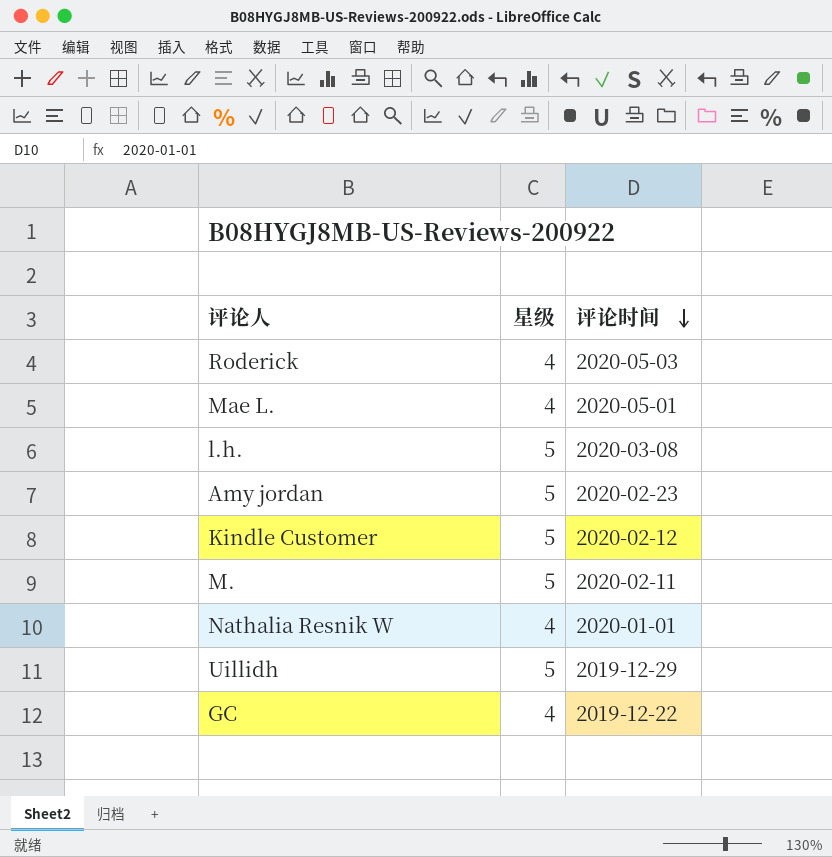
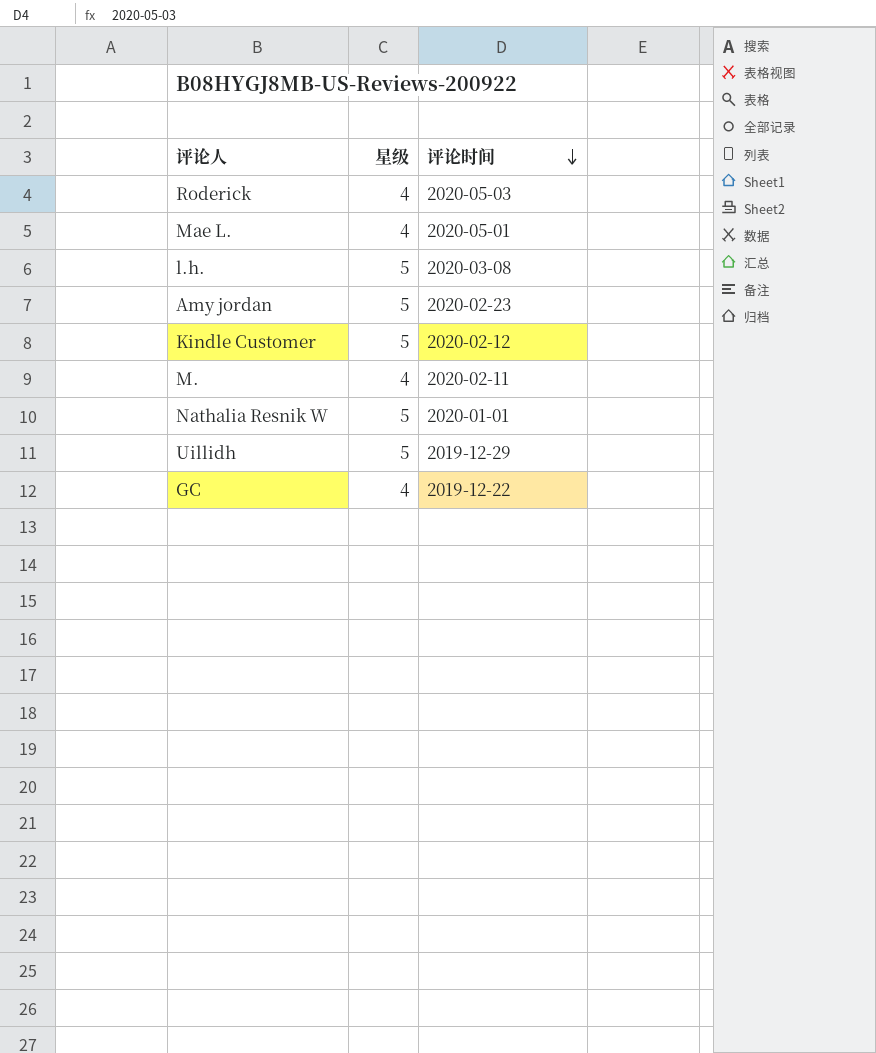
M. | 星级: 5 -> 4
Nathalia Resnik W | 星级: 4 -> 5

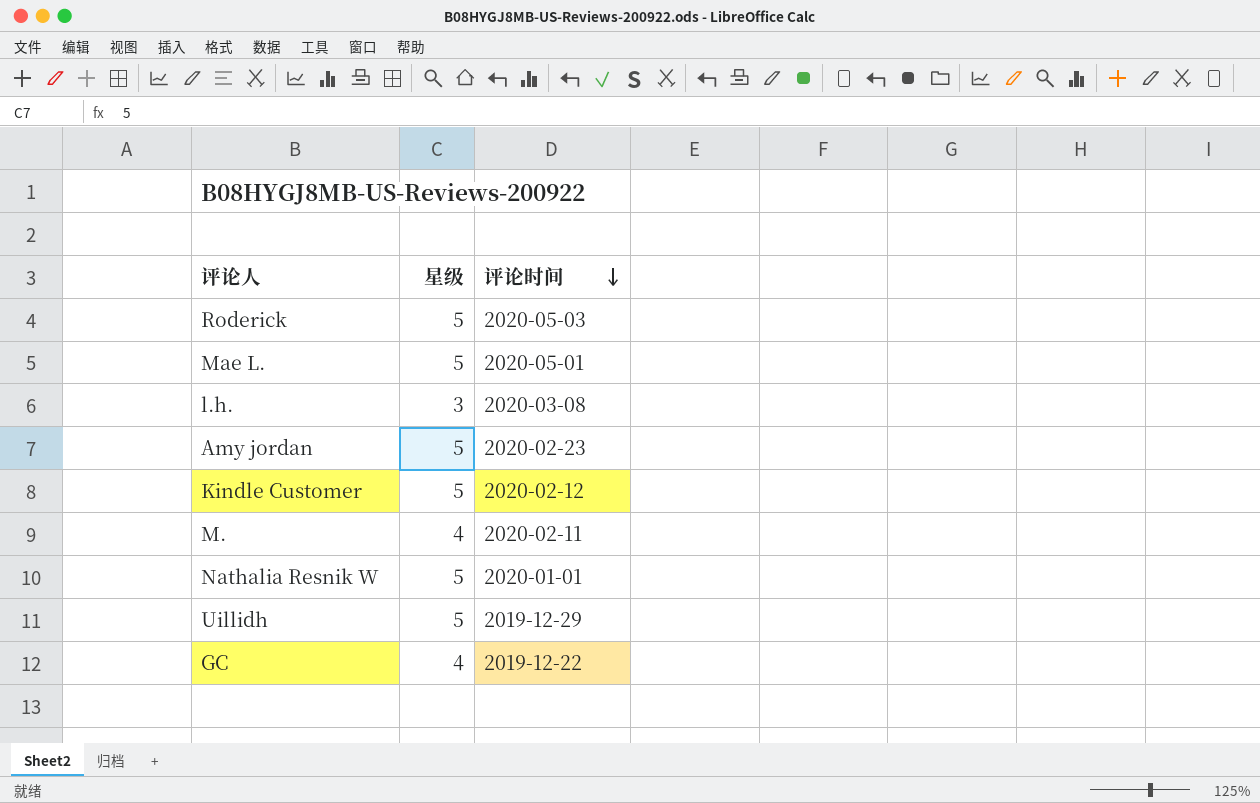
Roderick | 星级: 4 -> 5
Mae L. | 星级: 4 -> 5
l.h. | 星级: 5 -> 3

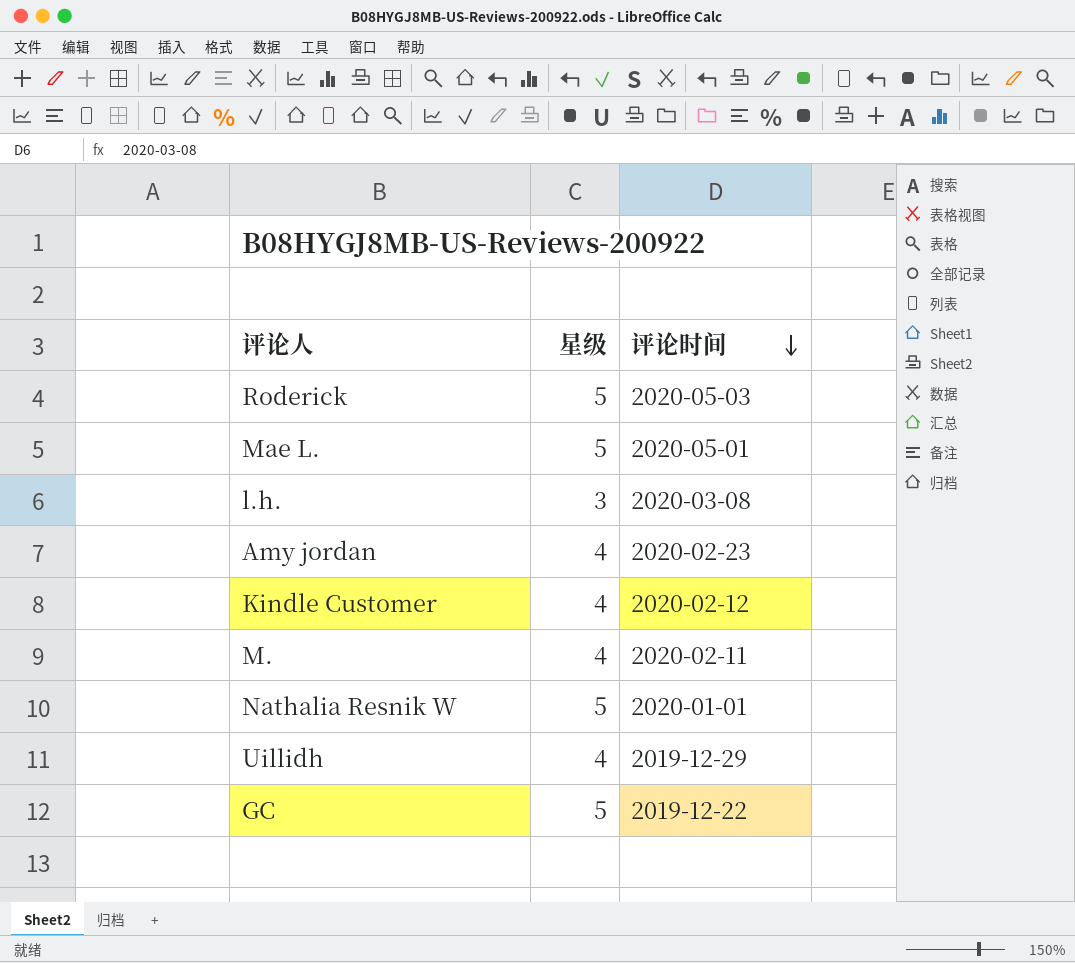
Amy jordan | 星级: 5 -> 4
Kindle Customer | 星级: 5 -> 4
Uillidh | 星级: 5 -> 4
GC | 星级: 4 -> 5

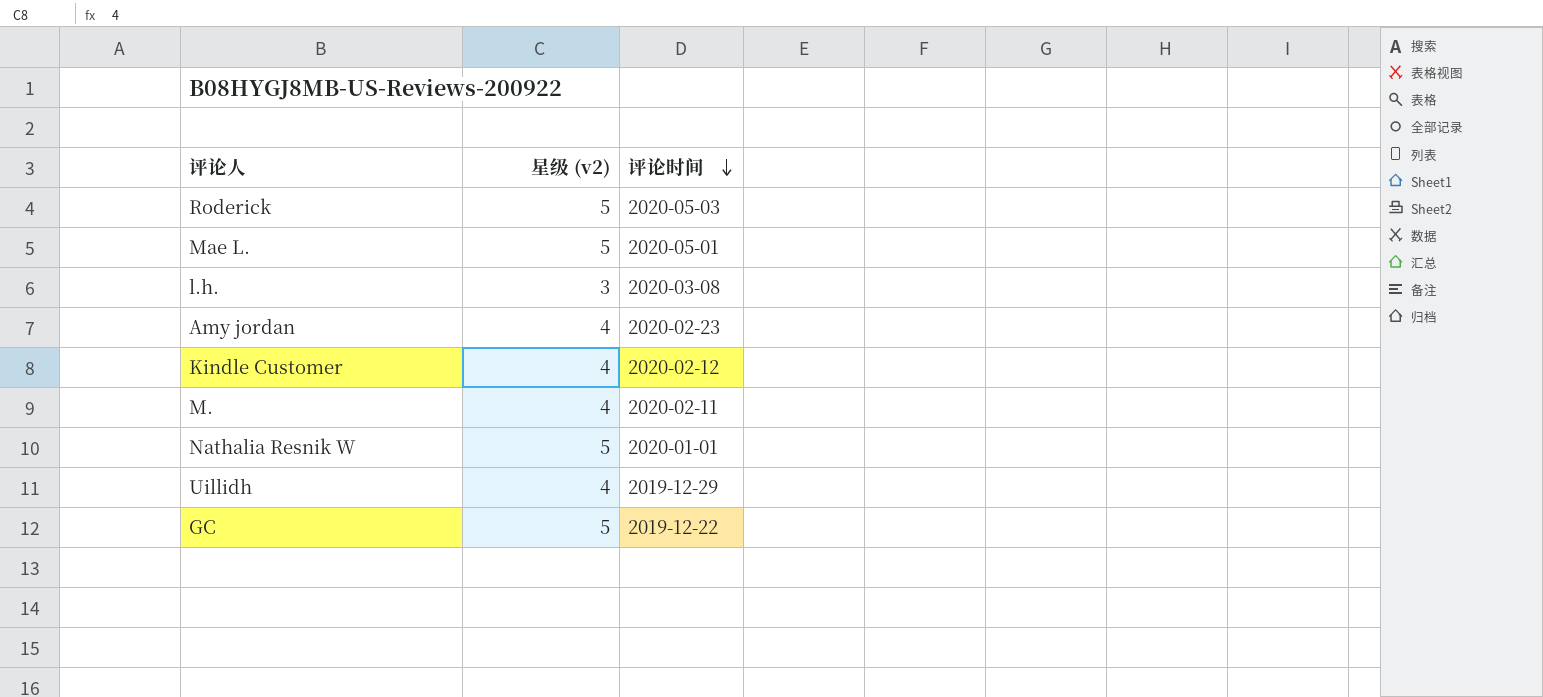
column name: 星级 -> 星级 (v2)

